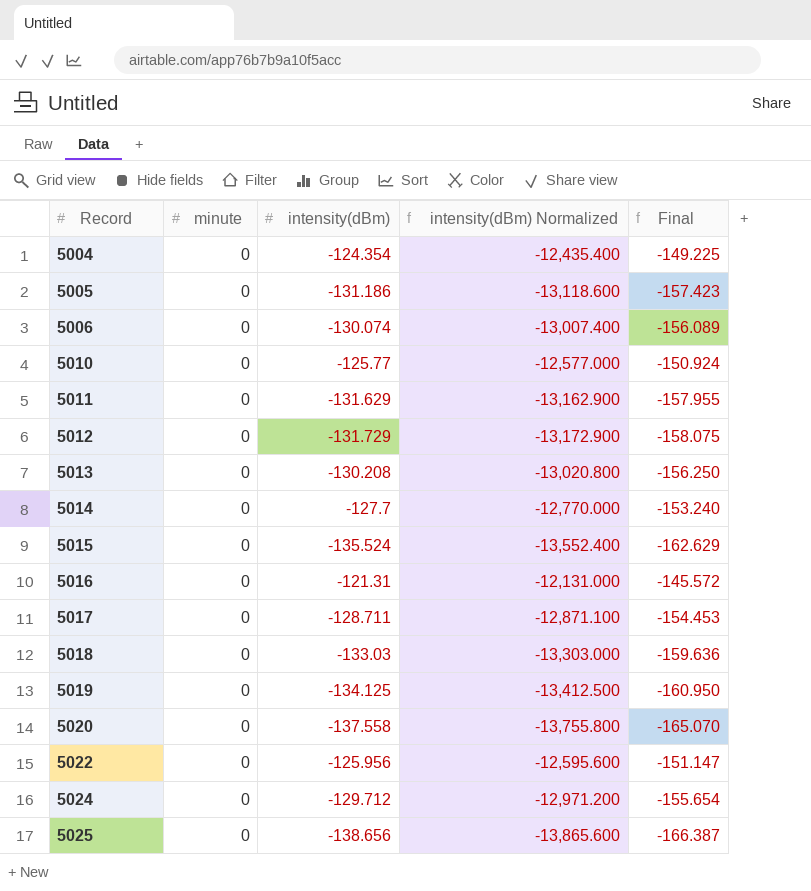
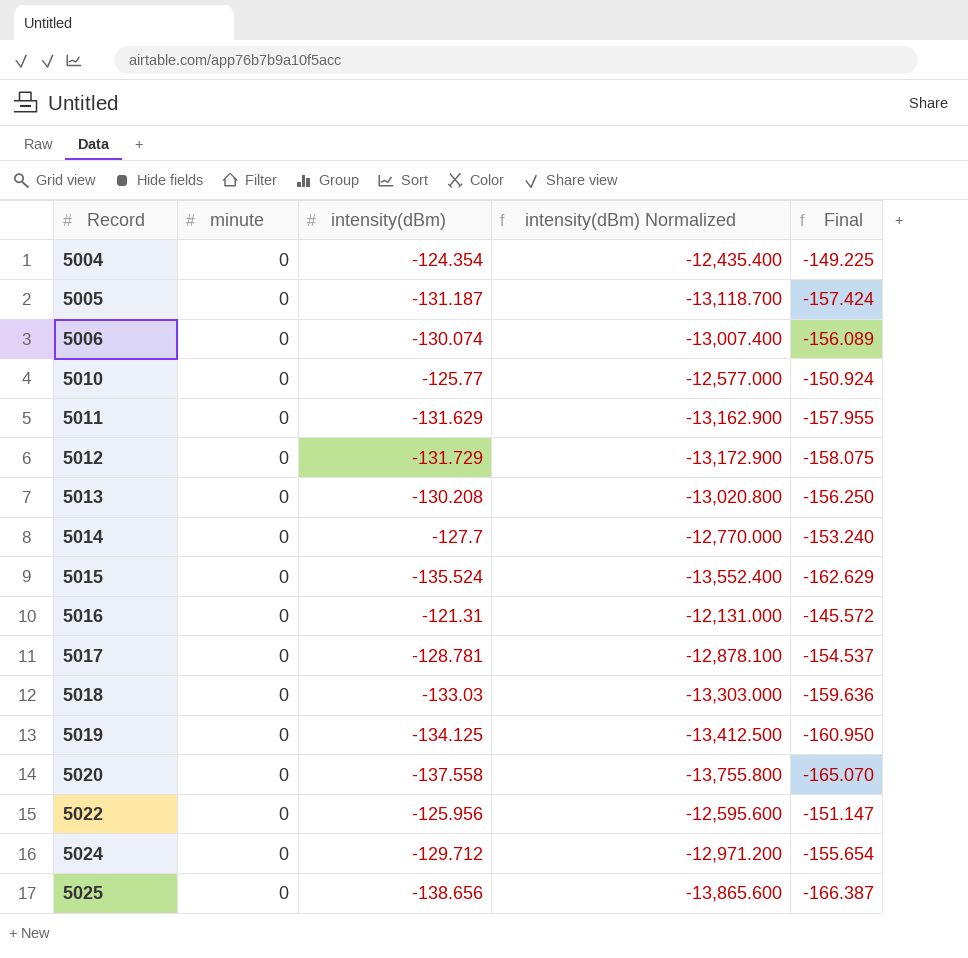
5005 | intensity(dBm): -131.186 -> -131.187
5005 | intensity(dBm) Normalized: -13,118.600 -> -13,118.700
5005 | Final: -157.423 -> -157.424
5017 | intensity(dBm): -128.711 -> -128.781
5017 | intensity(dBm) Normalized: -12,871.100 -> -12,878.100
5017 | Final: -154.453 -> -154.537

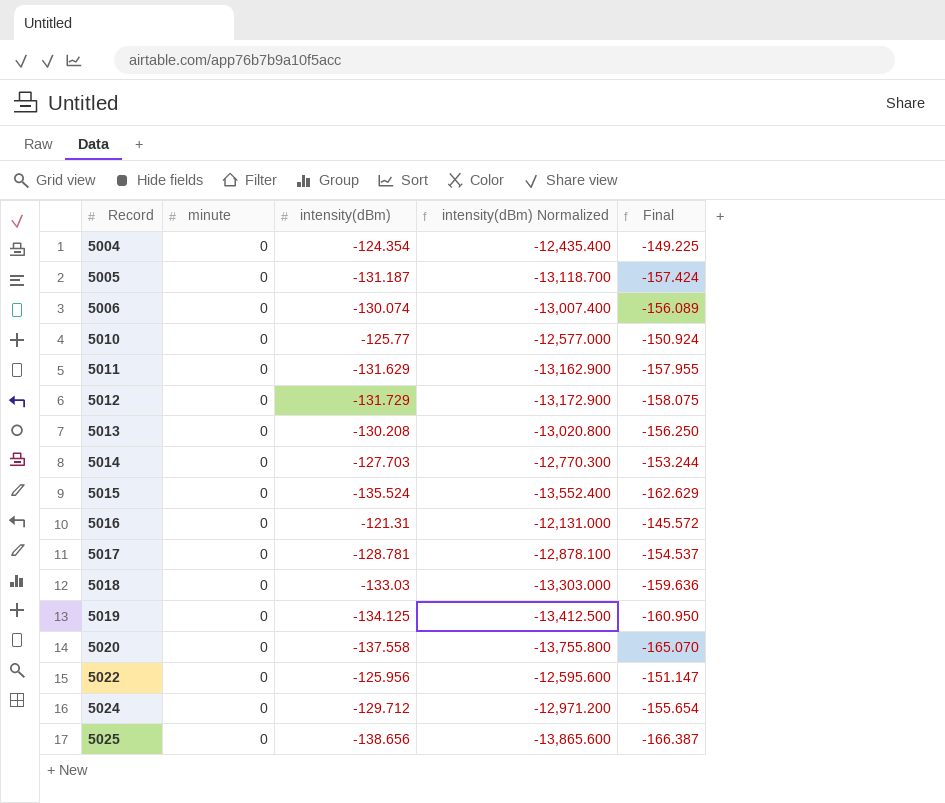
5014 | intensity(dBm): -127.7 -> -127.703
5014 | intensity(dBm) Normalized: -12,770.000 -> -12,770.300
5014 | Final: -153.240 -> -153.244

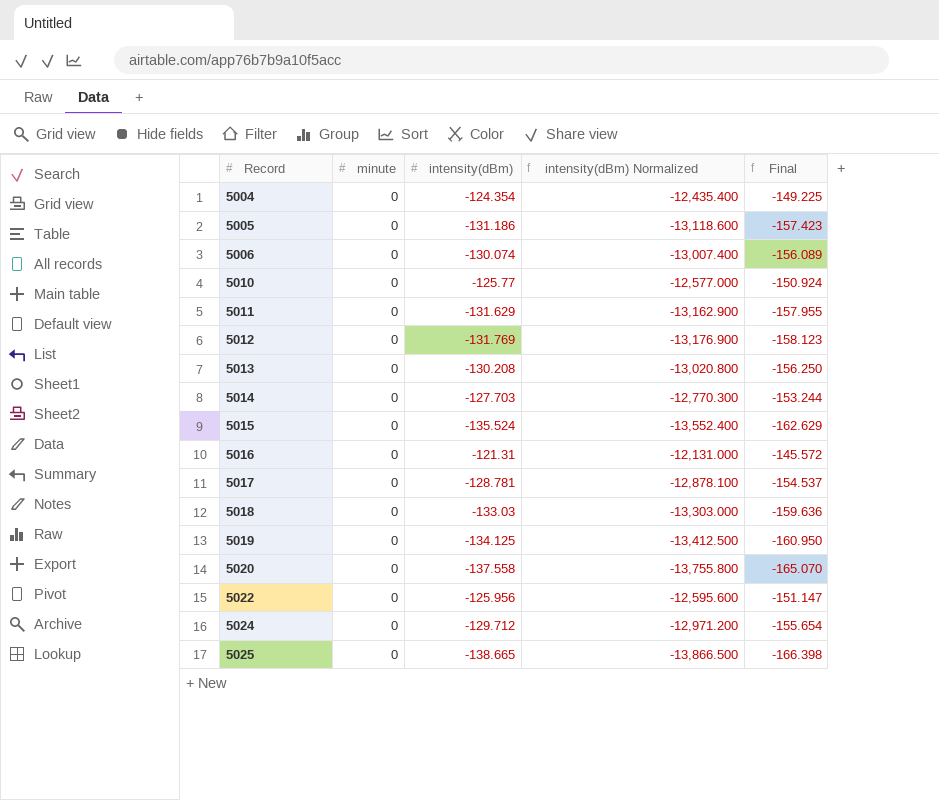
5005 | intensity(dBm): -131.187 -> -131.186
5005 | intensity(dBm) Normalized: -13,118.700 -> -13,118.600
5005 | Final: -157.424 -> -157.423
5012 | intensity(dBm): -131.729 -> -131.769
5012 | intensity(dBm) Normalized: -13,172.900 -> -13,176.900
5012 | Final: -158.075 -> -158.123
5025 | intensity(dBm): -138.656 -> -138.665
5025 | intensity(dBm) Normalized: -13,865.600 -> -13,866.500
5025 | Final: -166.387 -> -166.398

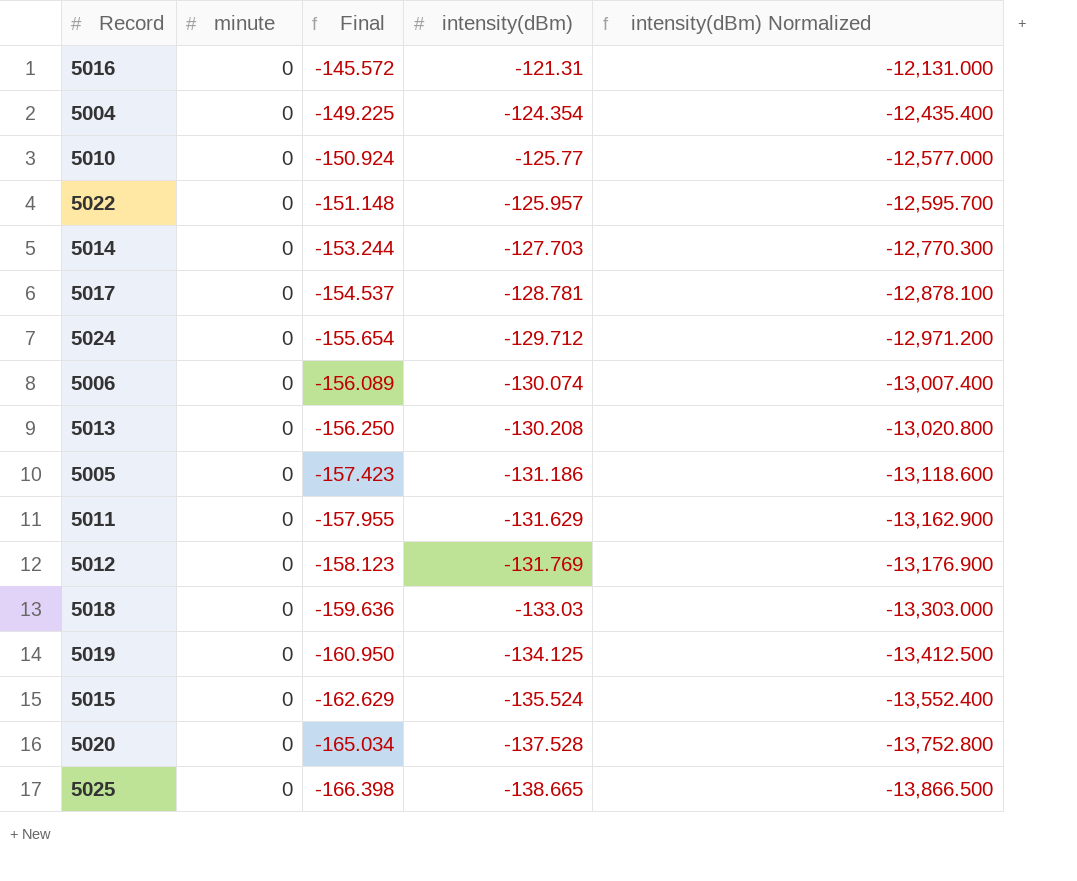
row order: Record ascending -> Final descending
column Final | position: 5 -> 3
5022 | Final: -151.147 -> -151.148
5022 | intensity(dBm): -125.956 -> -125.957
5022 | intensity(dBm) Normalized: -12,595.600 -> -12,595.700
5020 | Final: -165.070 -> -165.034
5020 | intensity(dBm): -137.558 -> -137.528
5020 | intensity(dBm) Normalized: -13,755.800 -> -13,752.800

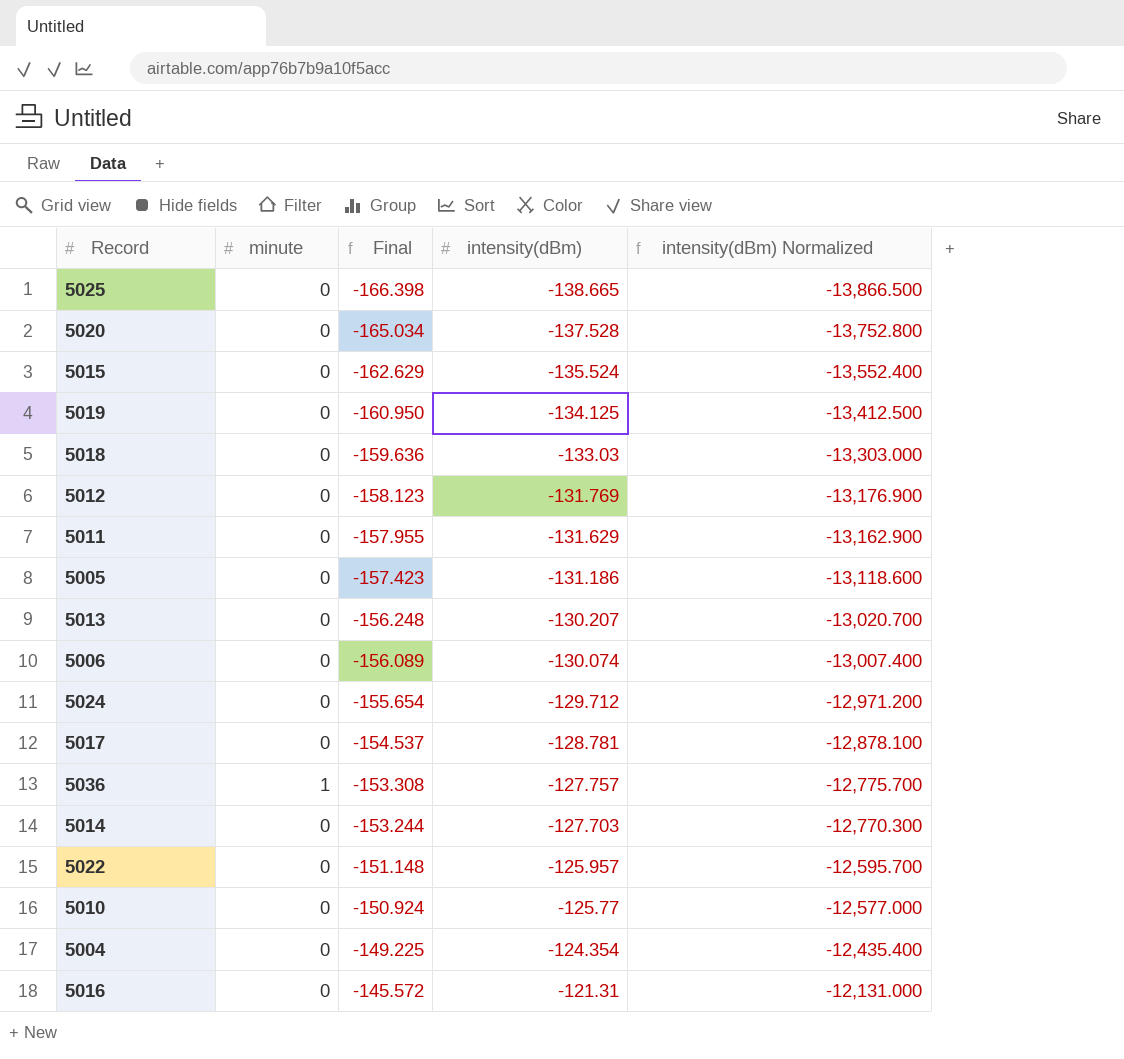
row order: Final descending -> Final ascending
5013 | Final: -156.250 -> -156.248
5013 | intensity(dBm): -130.208 -> -130.207
5013 | intensity(dBm) Normalized: -13,020.800 -> -13,020.700
row 5036: none -> 1 | -153.308 | -127.757 | -12,775.700

